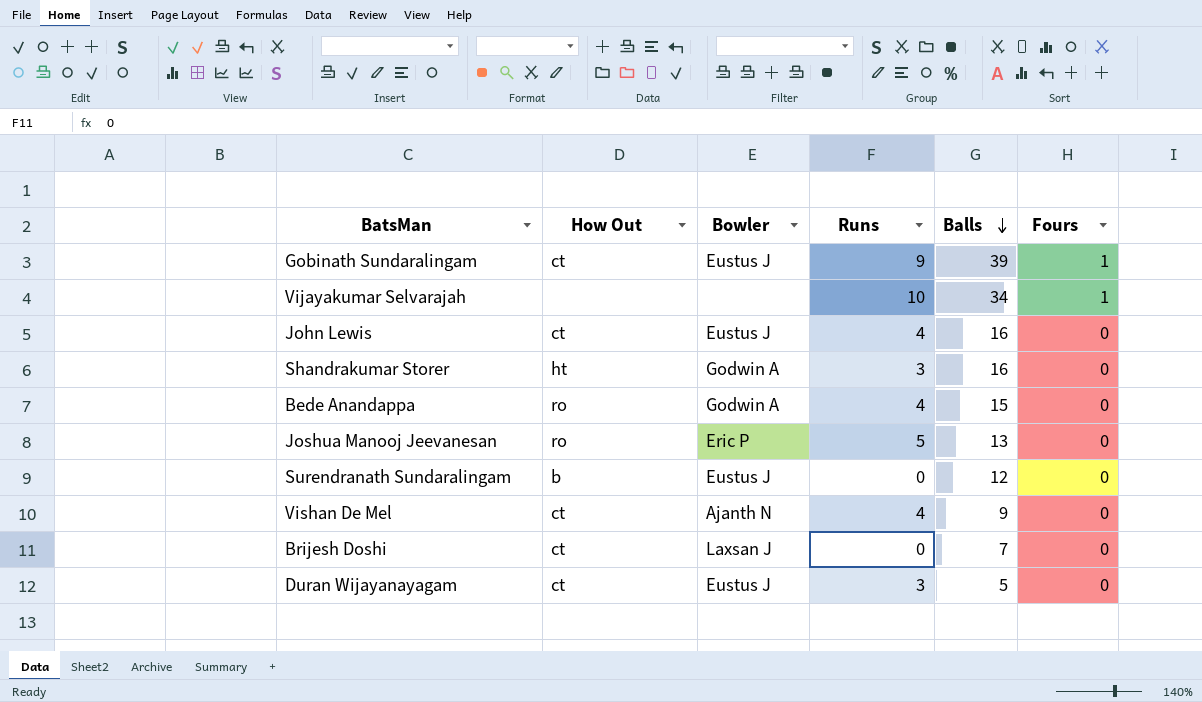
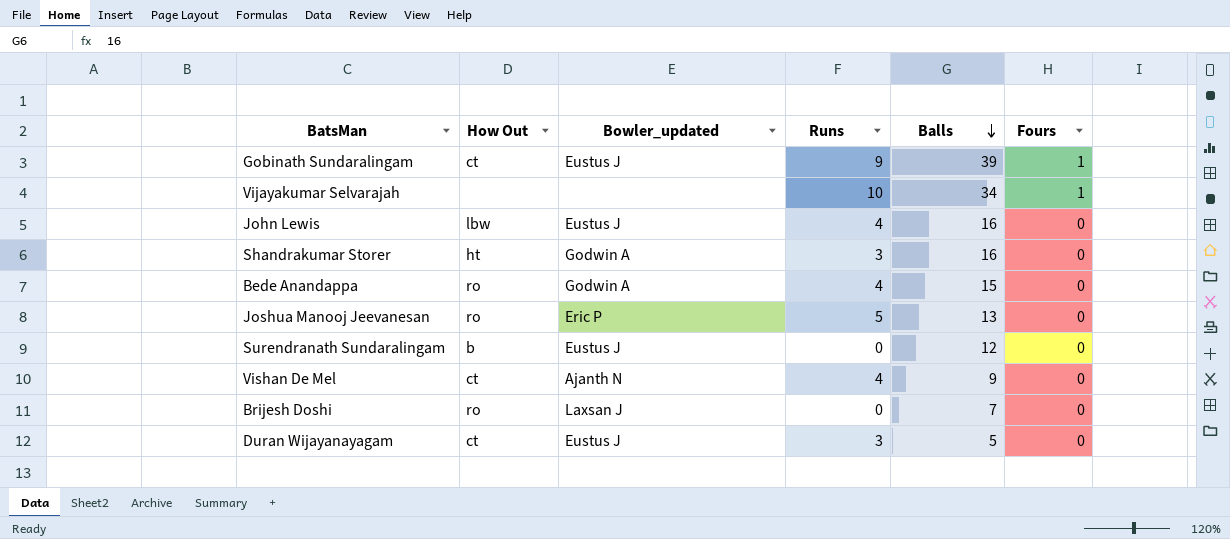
column name: Bowler -> Bowler_updated
John Lewis | How Out: ct -> lbw
Brijesh Doshi | How Out: ct -> ro

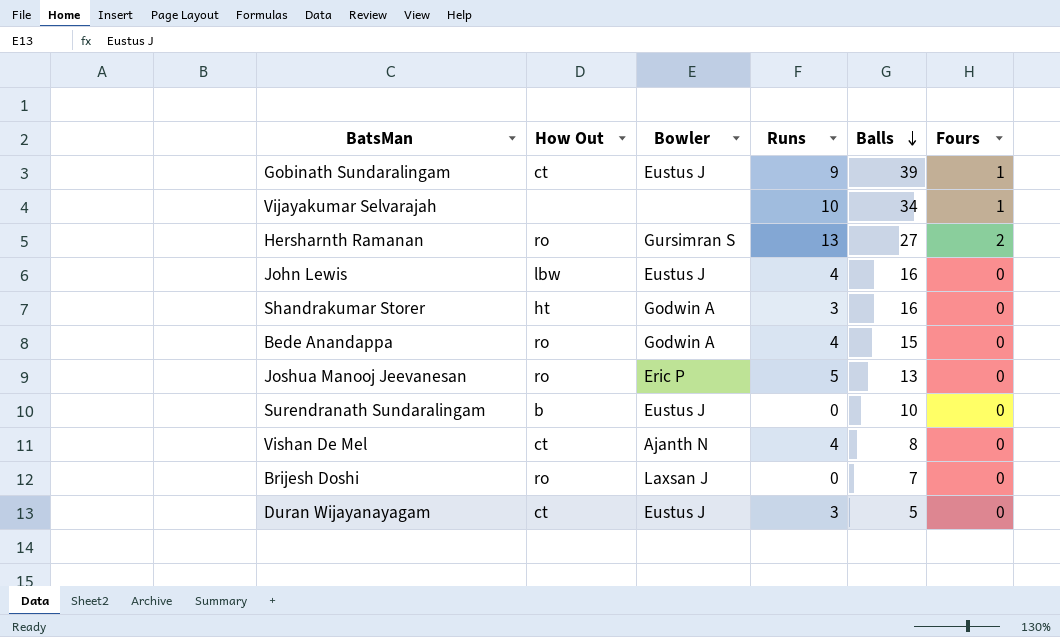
column name: Bowler_updated -> Bowler
row Hersharnth Ramanan: none -> ro | Gursimran S | 13 | 27 | 2
Surendranath Sundaralingam | Balls: 12 -> 10
Vishan De Mel | Balls: 9 -> 8

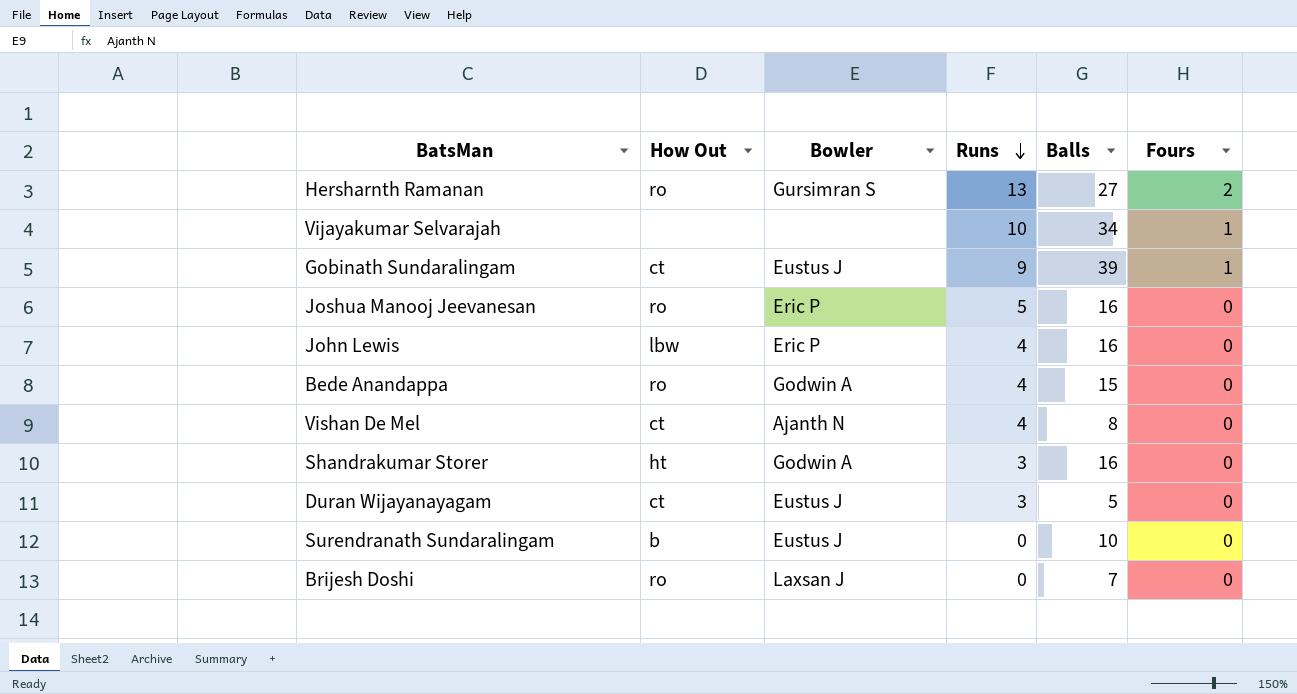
row order: Balls descending -> Runs descending
Joshua Manooj Jeevanesan | Balls: 13 -> 16
John Lewis | Bowler: Eustus J -> Eric P

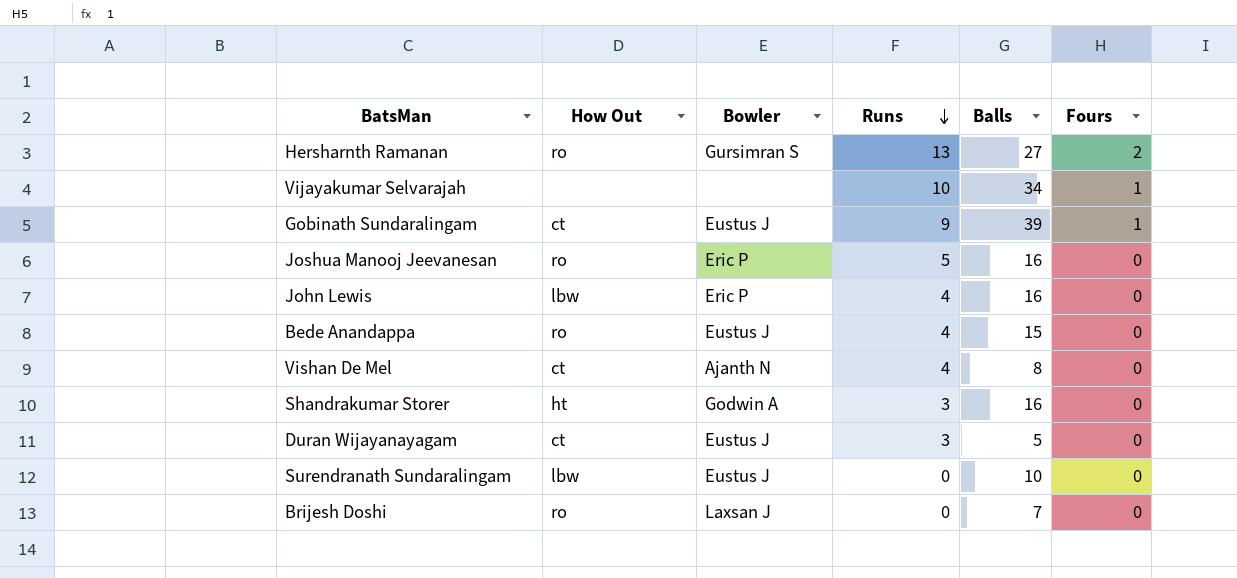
Bede Anandappa | Bowler: Godwin A -> Eustus J
Surendranath Sundaralingam | How Out: b -> lbw

